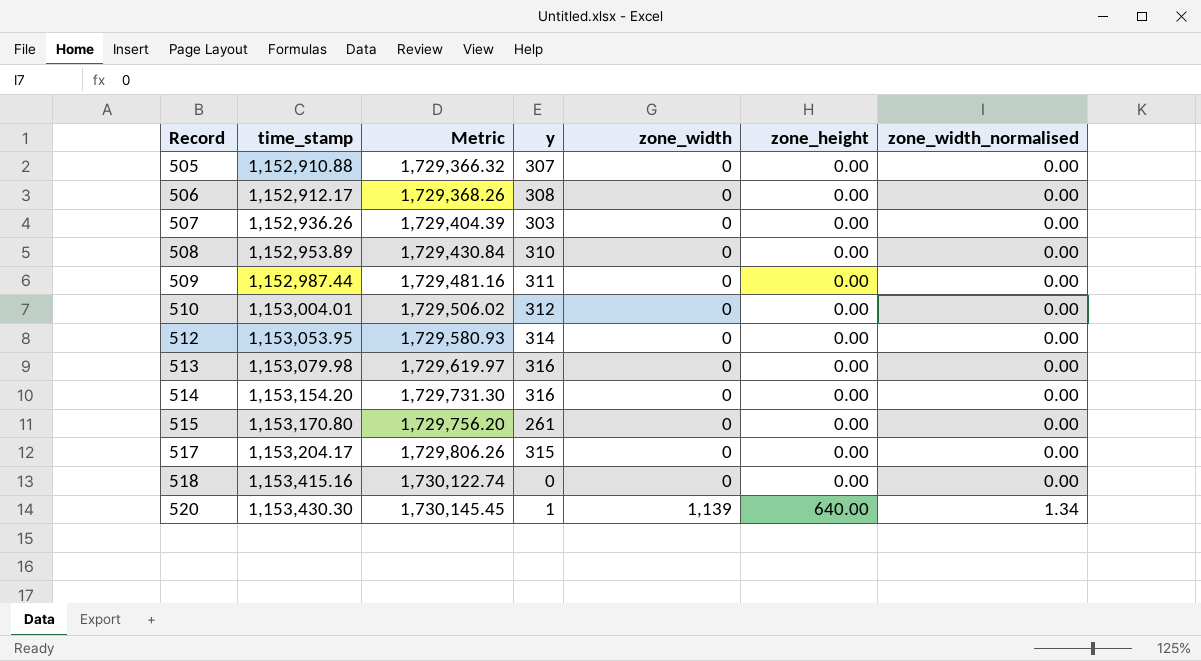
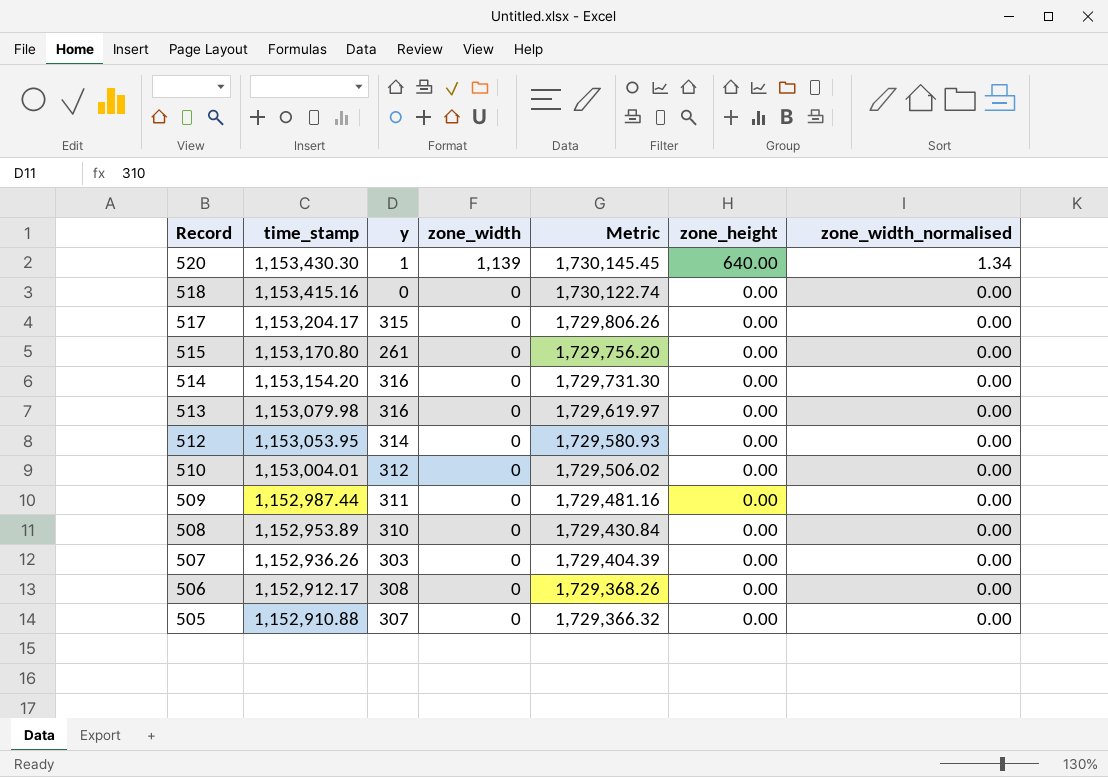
row order: Record ascending -> Record descending
column Metric | position: 3 -> 5

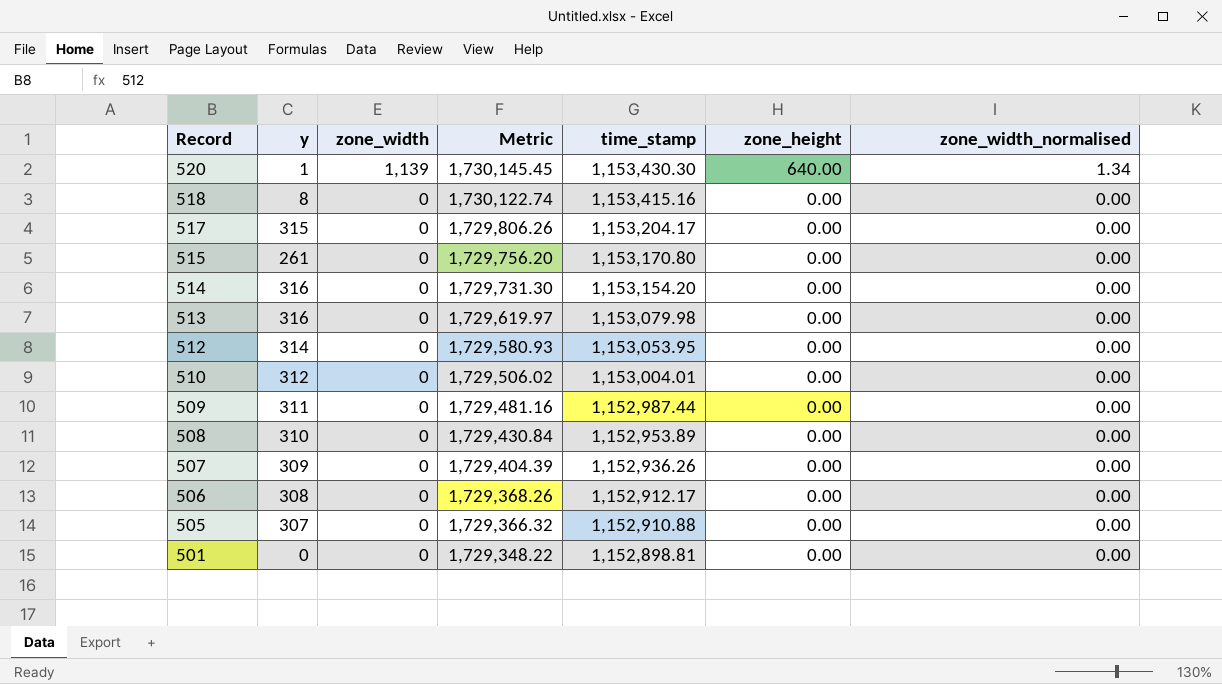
column time_stamp | position: 2 -> 5
518 | y: 0 -> 8
507 | y: 303 -> 309
row 501: none -> 0 | 0 | 1,729,348.22 | 1,152,898.81 | 0.00 | 0.00

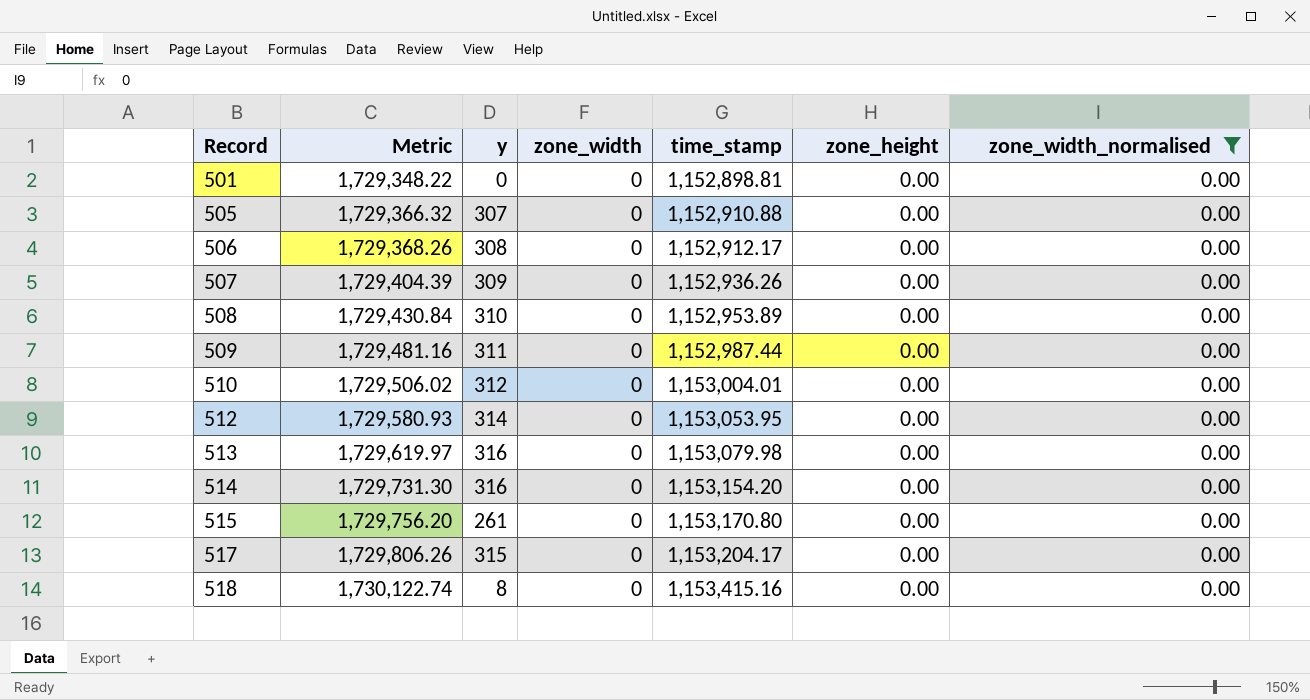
filter: none -> zone_width_normalised = 0.00
row order: Record descending -> Record ascending
column Metric | position: 4 -> 2

